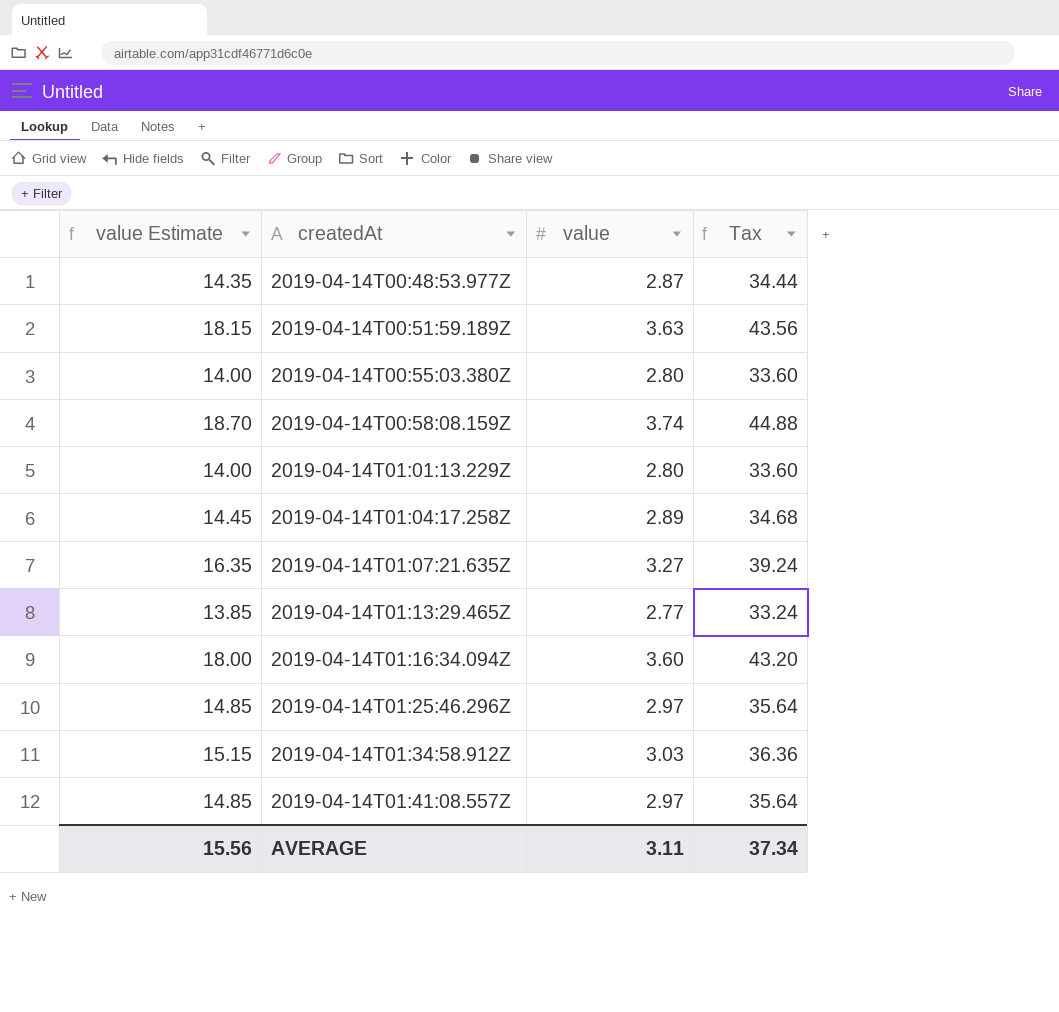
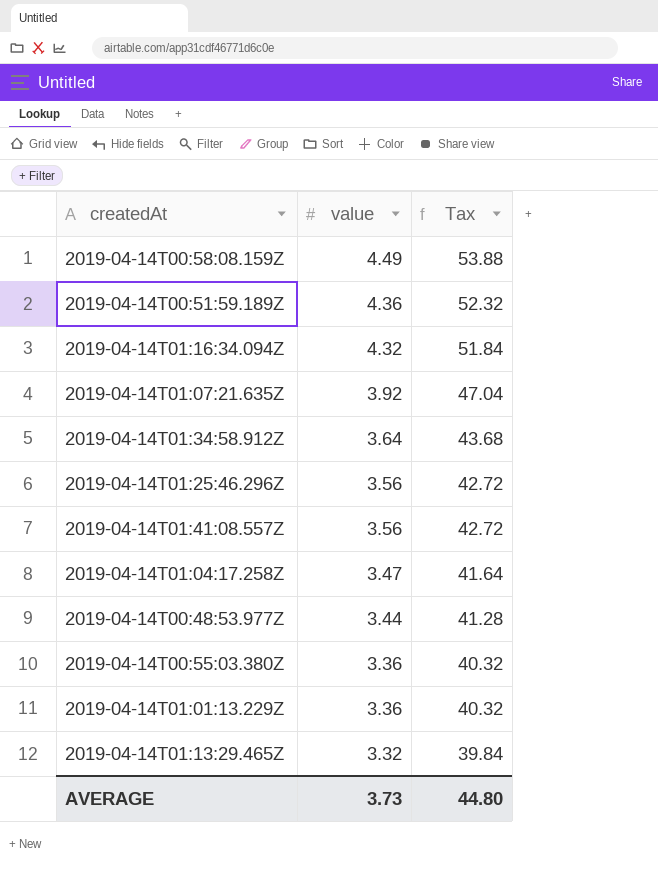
row order: createdAt ascending -> value descending
column value Estimate | formula: [value] * 5 -> none
2019-04-14T00:58:08.159Z | value: 3.74 -> 4.49
2019-04-14T00:58:08.159Z | Tax: 44.88 -> 53.88
2019-04-14T00:51:59.189Z | value: 3.63 -> 4.36
2019-04-14T00:51:59.189Z | Tax: 43.56 -> 52.32
2019-04-14T01:16:34.094Z | value: 3.60 -> 4.32
2019-04-14T01:16:34.094Z | Tax: 43.20 -> 51.84
2019-04-14T01:07:21.635Z | value: 3.27 -> 3.92
2019-04-14T01:07:21.635Z | Tax: 39.24 -> 47.04
2019-04-14T01:34:58.912Z | value: 3.03 -> 3.64
2019-04-14T01:34:58.912Z | Tax: 36.36 -> 43.68
2019-04-14T01:25:46.296Z | value: 2.97 -> 3.56
2019-04-14T01:25:46.296Z | Tax: 35.64 -> 42.72
2019-04-14T01:41:08.557Z | value: 2.97 -> 3.56
2019-04-14T01:41:08.557Z | Tax: 35.64 -> 42.72
2019-04-14T01:04:17.258Z | value: 2.89 -> 3.47
2019-04-14T01:04:17.258Z | Tax: 34.68 -> 41.64
2019-04-14T00:48:53.977Z | value: 2.87 -> 3.44
2019-04-14T00:48:53.977Z | Tax: 34.44 -> 41.28
2019-04-14T00:55:03.380Z | value: 2.80 -> 3.36
2019-04-14T00:55:03.380Z | Tax: 33.60 -> 40.32
2019-04-14T01:01:13.229Z | value: 2.80 -> 3.36
2019-04-14T01:01:13.229Z | Tax: 33.60 -> 40.32
2019-04-14T01:13:29.465Z | value: 2.77 -> 3.32
2019-04-14T01:13:29.465Z | Tax: 33.24 -> 39.84
AVERAGE | value: 3.11 -> 3.73
AVERAGE | Tax: 37.34 -> 44.80

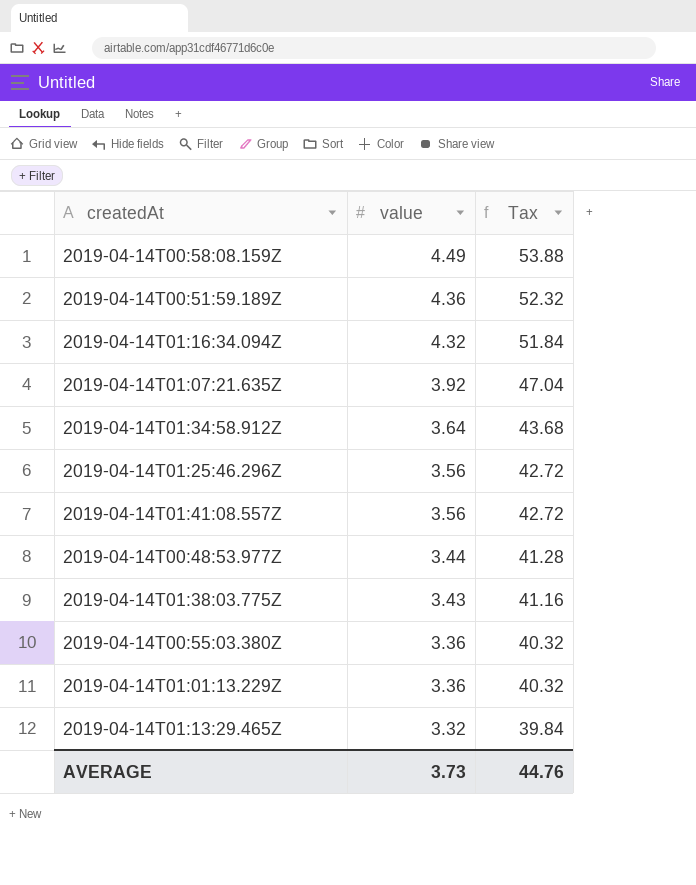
row 2019-04-14T01:04:17.258Z: 3.47 | 41.64 -> none
row 2019-04-14T01:38:03.775Z: none -> 3.43 | 41.16
AVERAGE | Tax: 44.80 -> 44.76

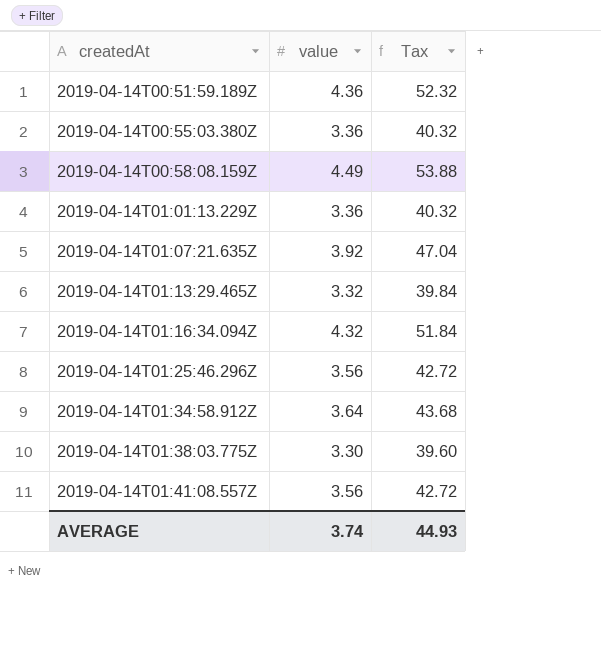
row order: value descending -> createdAt ascending
row 2019-04-14T00:48:53.977Z: 3.44 | 41.28 -> none
2019-04-14T01:38:03.775Z | value: 3.43 -> 3.30
2019-04-14T01:38:03.775Z | Tax: 41.16 -> 39.60
AVERAGE | value: 3.73 -> 3.74
AVERAGE | Tax: 44.76 -> 44.93

